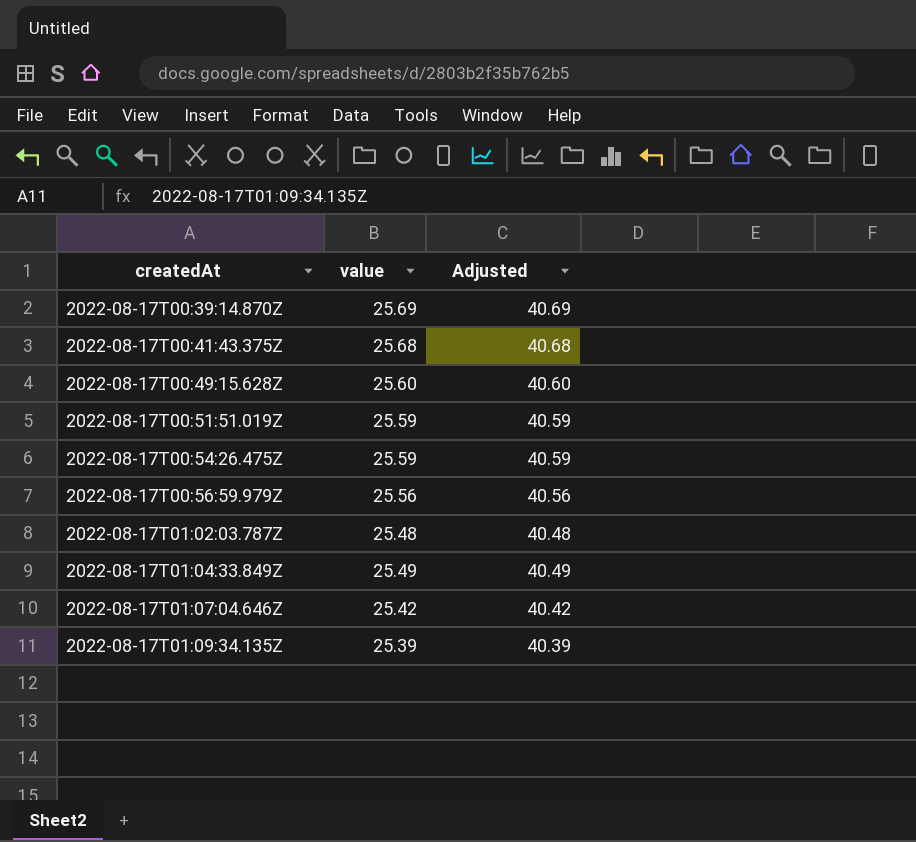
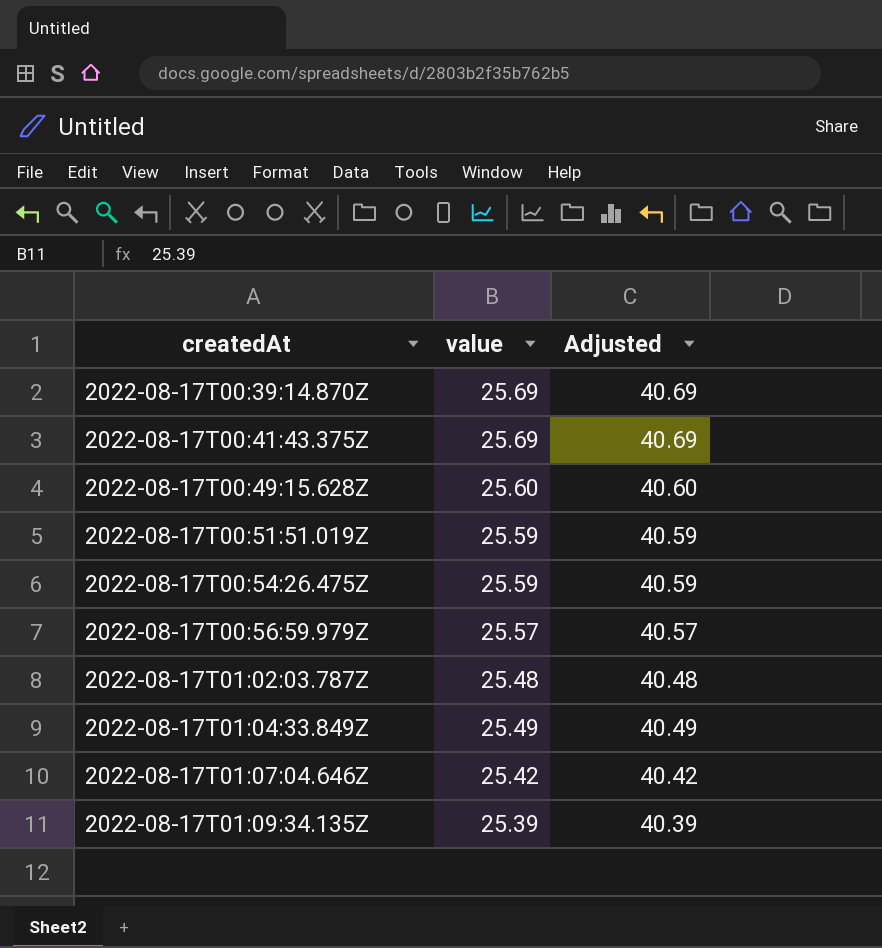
2022-08-17T00:41:43.375Z | value: 25.68 -> 25.69
2022-08-17T00:41:43.375Z | Adjusted: 40.68 -> 40.69
2022-08-17T00:56:59.979Z | value: 25.56 -> 25.57
2022-08-17T00:56:59.979Z | Adjusted: 40.56 -> 40.57

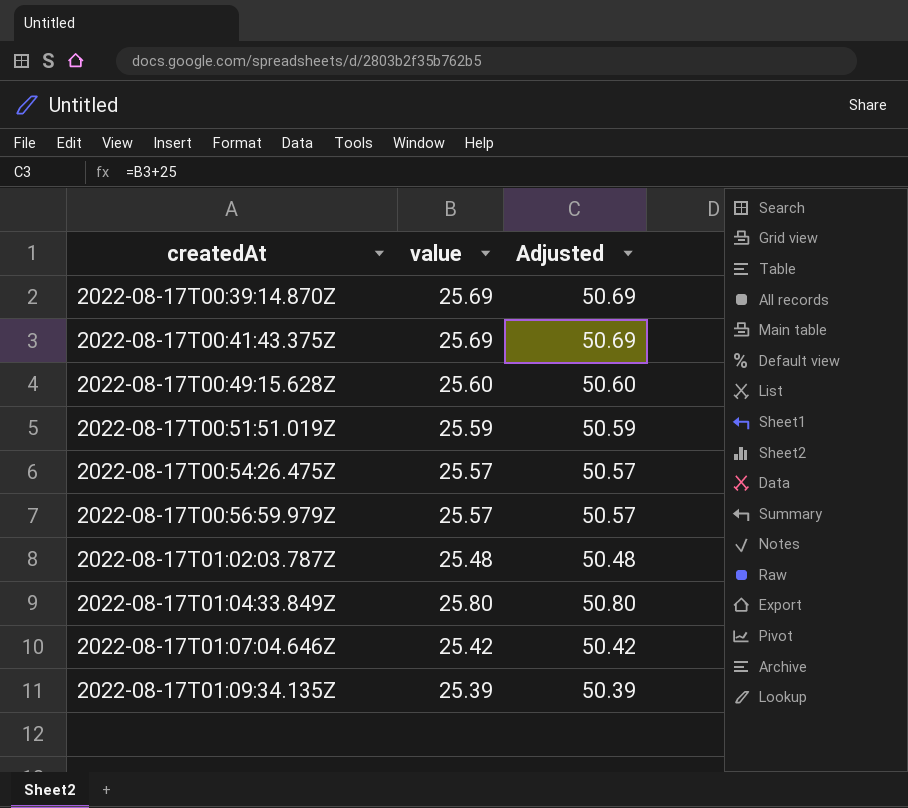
column Adjusted | formula: [value] + 15 -> [value] + 25
2022-08-17T00:54:26.475Z | value: 25.59 -> 25.57
2022-08-17T01:04:33.849Z | value: 25.49 -> 25.80

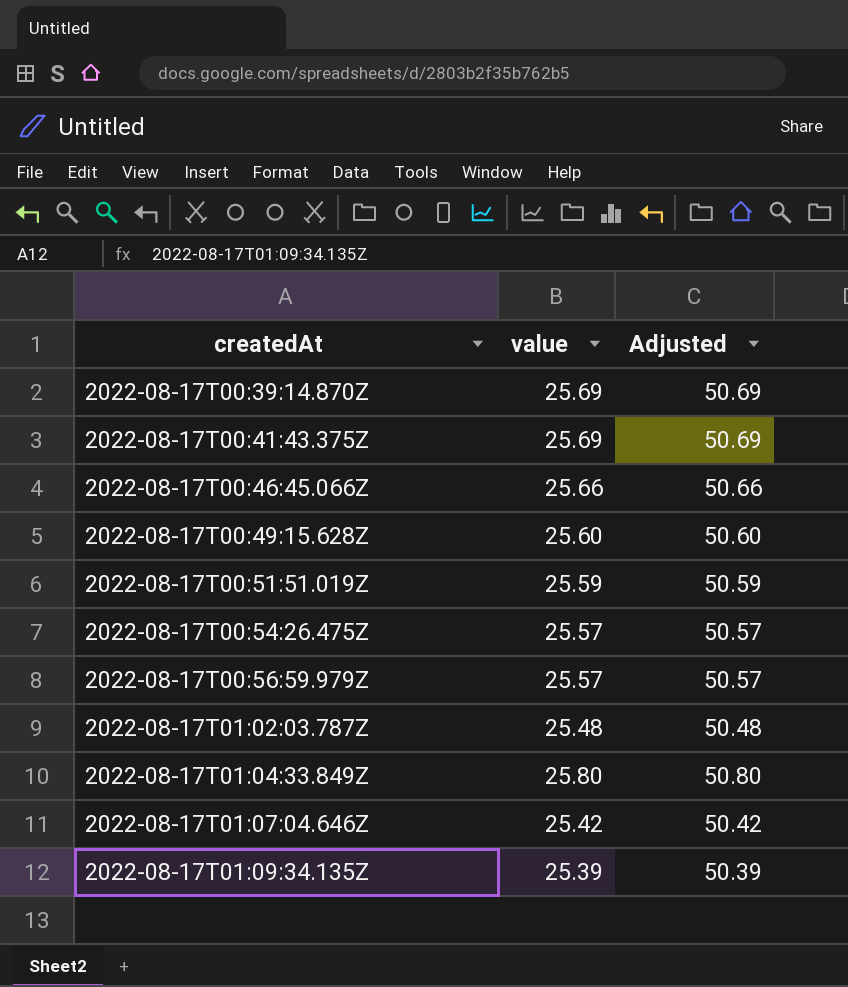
row 2022-08-17T00:46:45.066Z: none -> 25.66 | 50.66

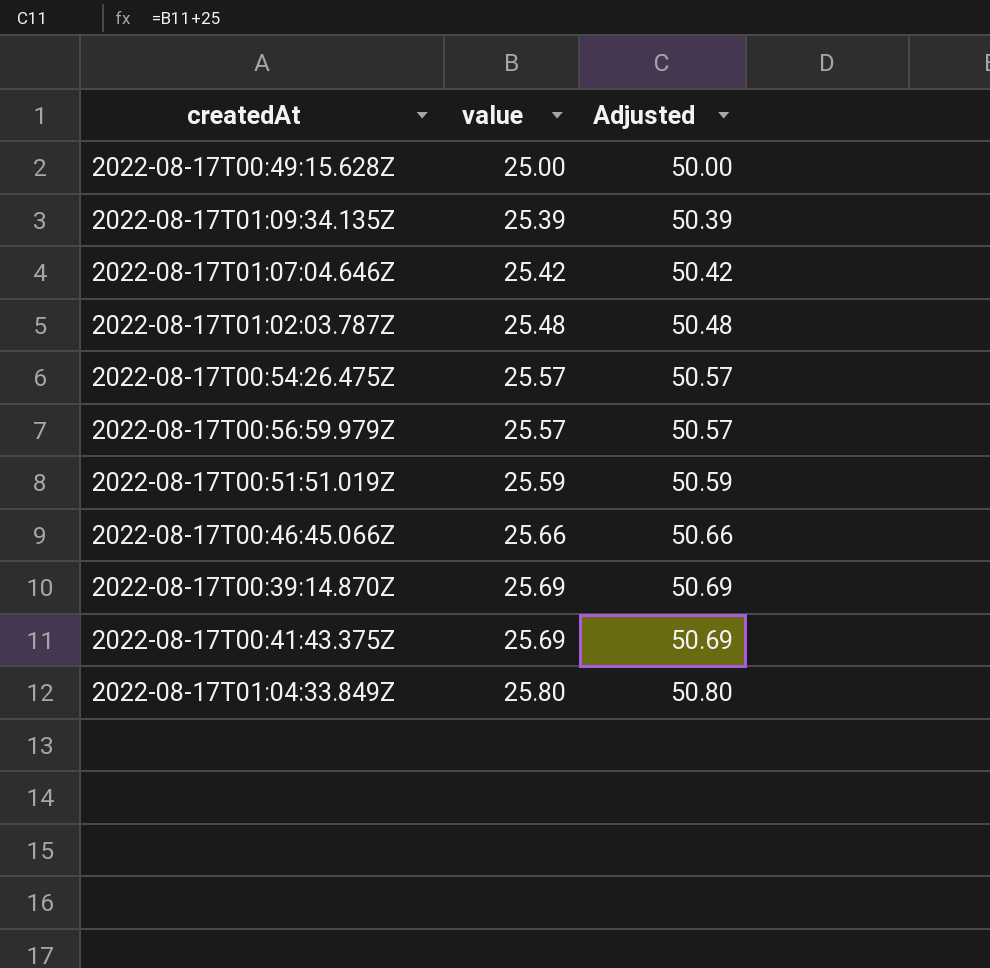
row order: createdAt ascending -> value ascending
2022-08-17T00:49:15.628Z | value: 25.60 -> 25.00
2022-08-17T00:49:15.628Z | Adjusted: 50.60 -> 50.00

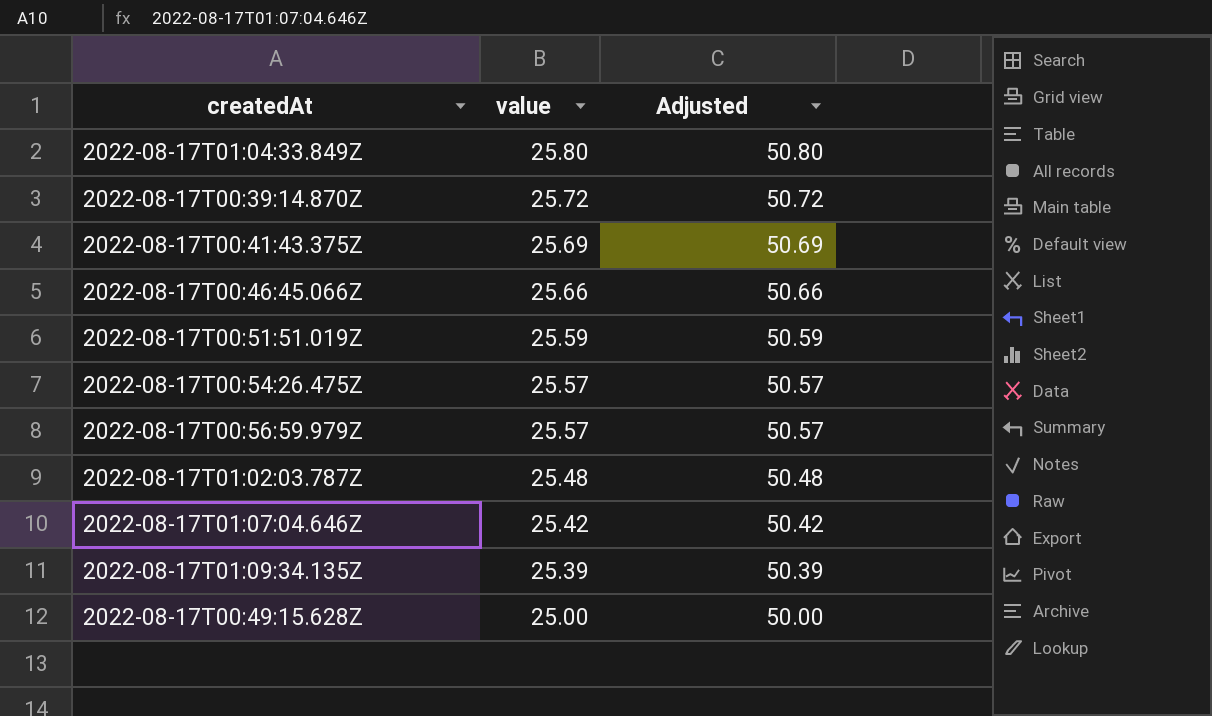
row order: value ascending -> value descending
2022-08-17T00:39:14.870Z | value: 25.69 -> 25.72
2022-08-17T00:39:14.870Z | Adjusted: 50.69 -> 50.72

